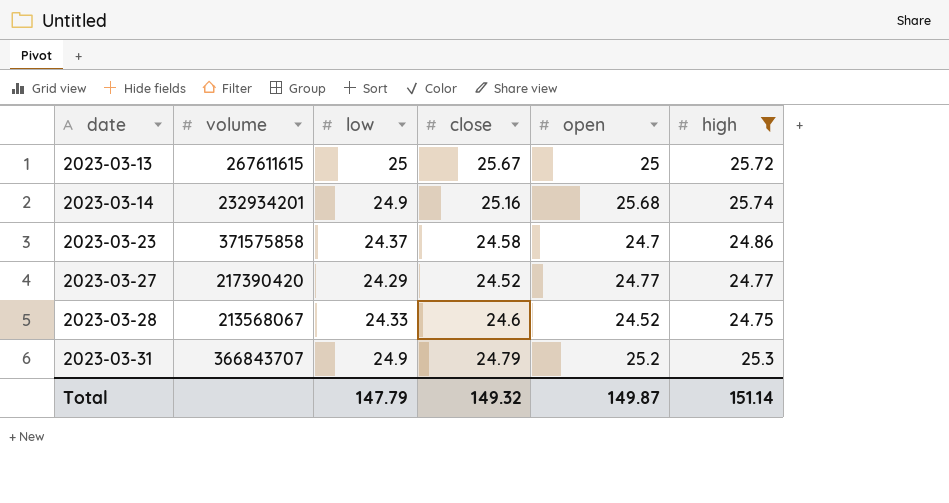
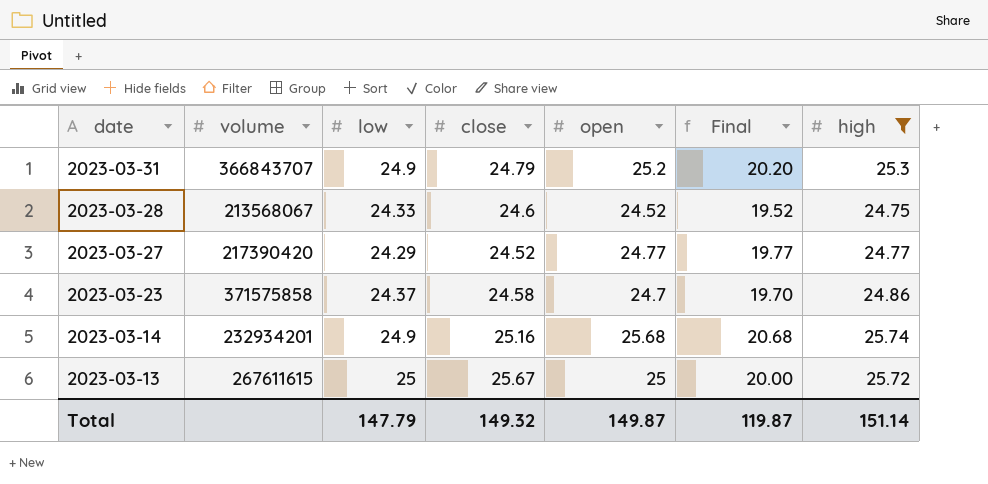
row order: date ascending -> date descending
column Final | formula: none -> [open] - 5

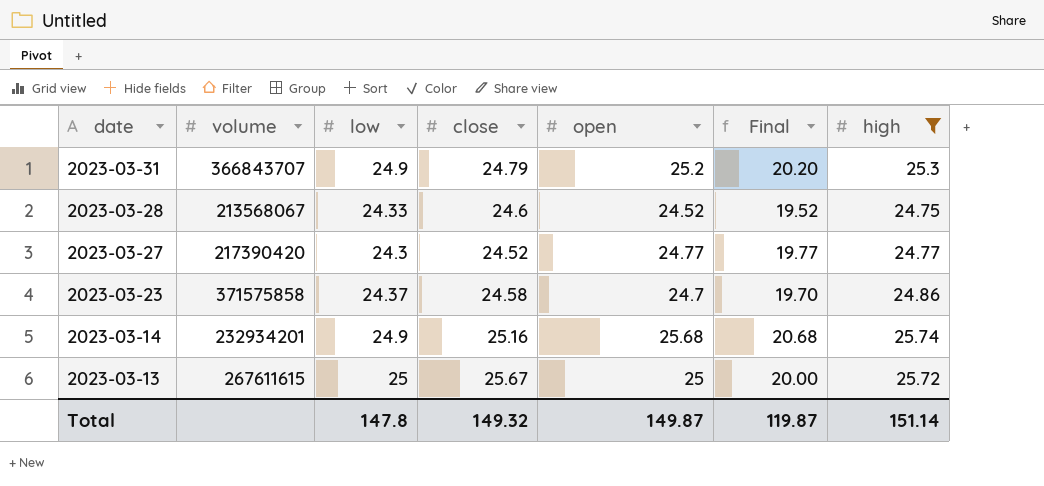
2023-03-27 | low: 24.29 -> 24.3
Total | low: 147.79 -> 147.8

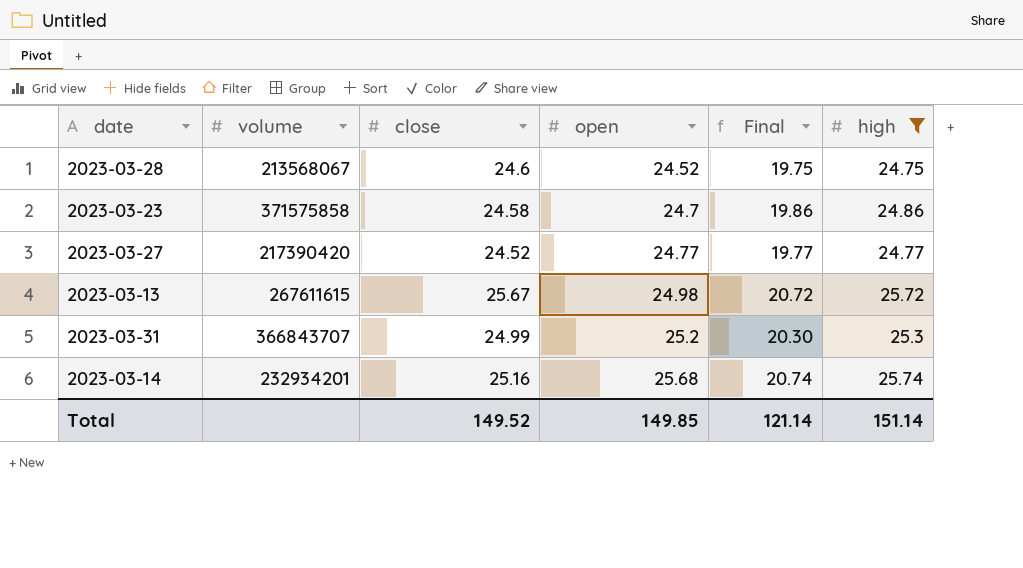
row order: date descending -> open ascending
column low | position: 3 -> none
column Final | formula: [open] - 5 -> [high] - 5
2023-03-13 | open: 25 -> 24.98
2023-03-31 | close: 24.79 -> 24.99
Total | close: 149.32 -> 149.52
Total | open: 149.87 -> 149.85
Total | Final: 119.87 -> 121.14

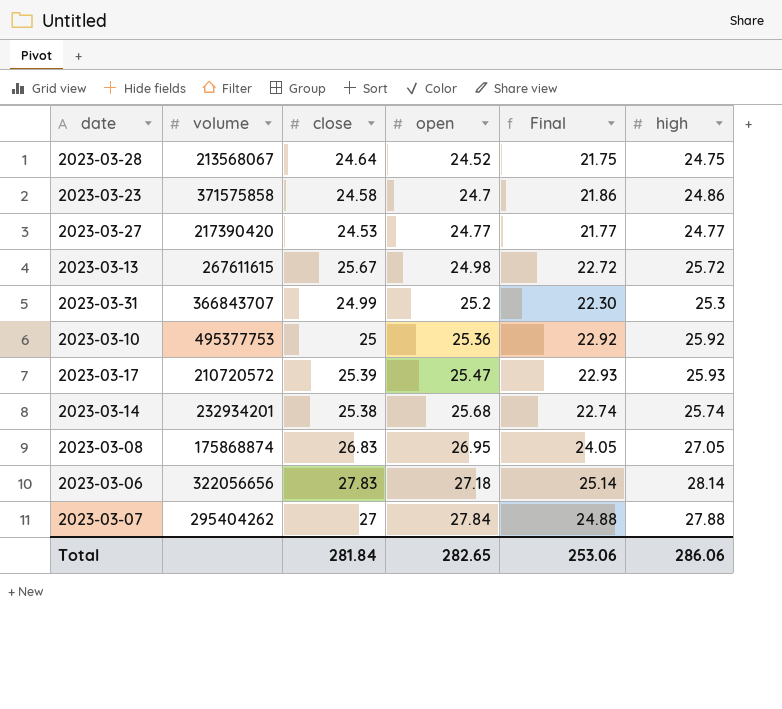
filter: high <= 25.74 -> none
column Final | formula: [high] - 5 -> [high] - 3
2023-03-28 | close: 24.6 -> 24.64
2023-03-27 | close: 24.52 -> 24.53
2023-03-14 | close: 25.16 -> 25.38
Total | close: 149.52 -> 281.84
Total | open: 149.85 -> 282.65
Total | Final: 121.14 -> 253.06
Total | high: 151.14 -> 286.06

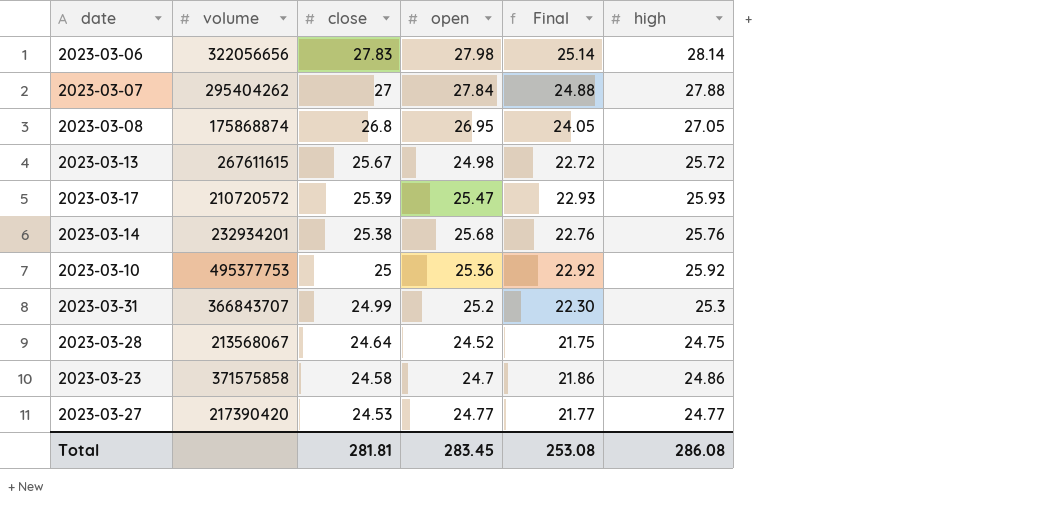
row order: open ascending -> close descending
2023-03-06 | open: 27.18 -> 27.98
2023-03-08 | close: 26.83 -> 26.8
2023-03-14 | Final: 22.74 -> 22.76
2023-03-14 | high: 25.74 -> 25.76
Total | close: 281.84 -> 281.81
Total | open: 282.65 -> 283.45
Total | Final: 253.06 -> 253.08
Total | high: 286.06 -> 286.08

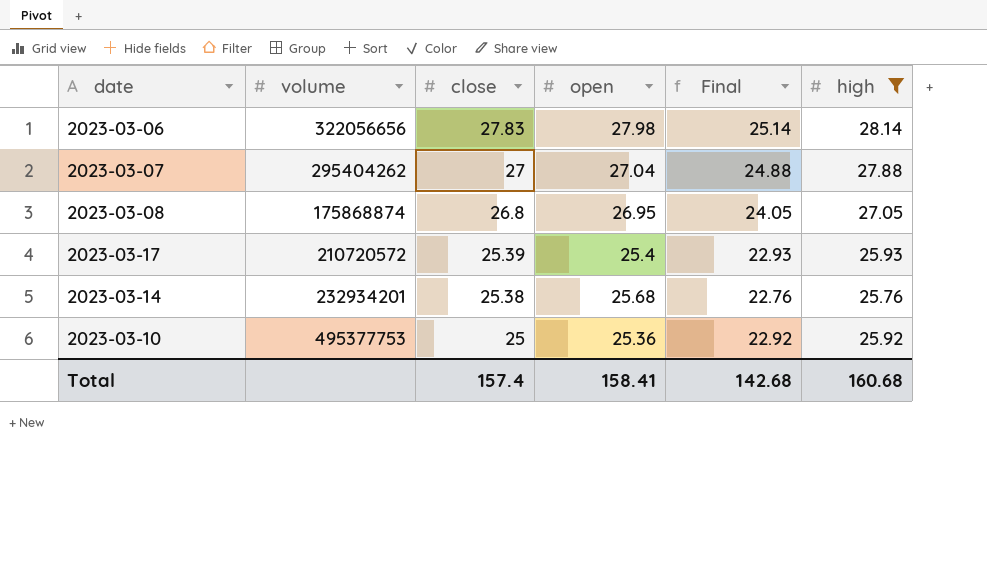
filter: none -> high >= 25.76
2023-03-07 | open: 27.84 -> 27.04
2023-03-17 | open: 25.47 -> 25.4
Total | close: 281.81 -> 157.4
Total | open: 283.45 -> 158.41
Total | Final: 253.08 -> 142.68
Total | high: 286.08 -> 160.68

